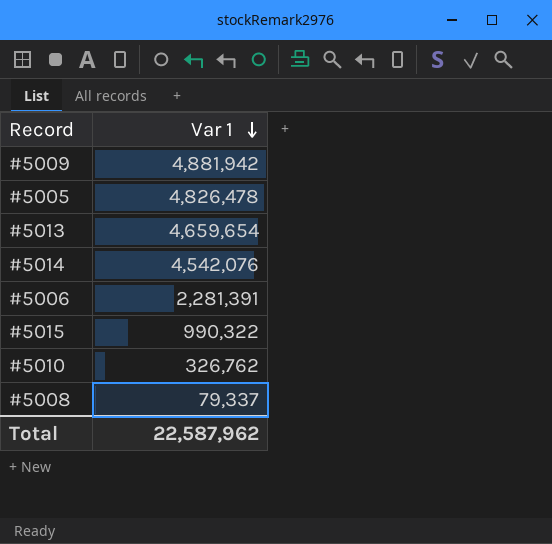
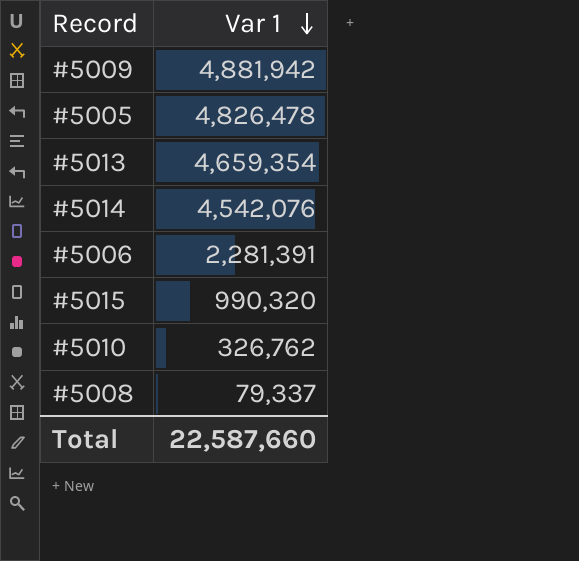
#5013 | Var 1: 4,659,654 -> 4,659,354
#5015 | Var 1: 990,322 -> 990,320
Total | Var 1: 22,587,962 -> 22,587,660

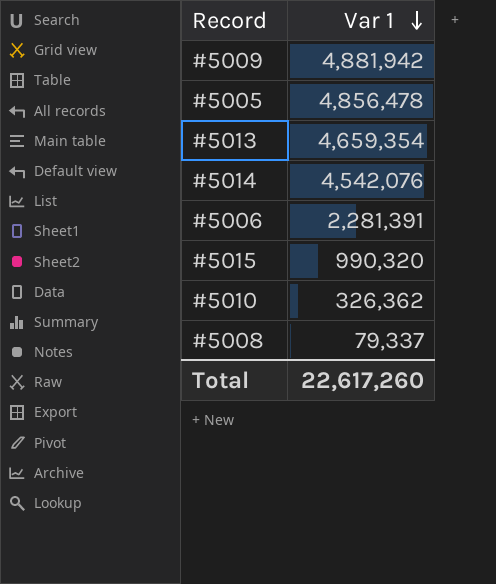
#5005 | Var 1: 4,826,478 -> 4,856,478
#5010 | Var 1: 326,762 -> 326,362
Total | Var 1: 22,587,660 -> 22,617,260

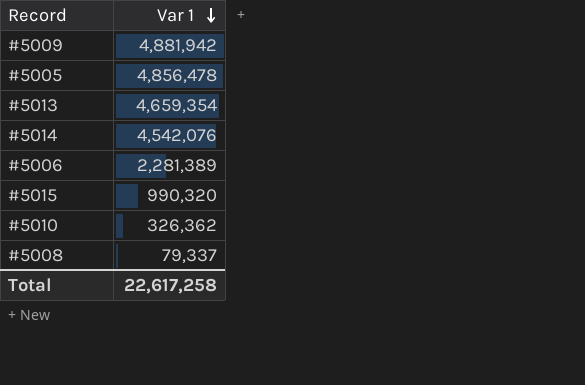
#5006 | Var 1: 2,281,391 -> 2,281,389
Total | Var 1: 22,617,260 -> 22,617,258

